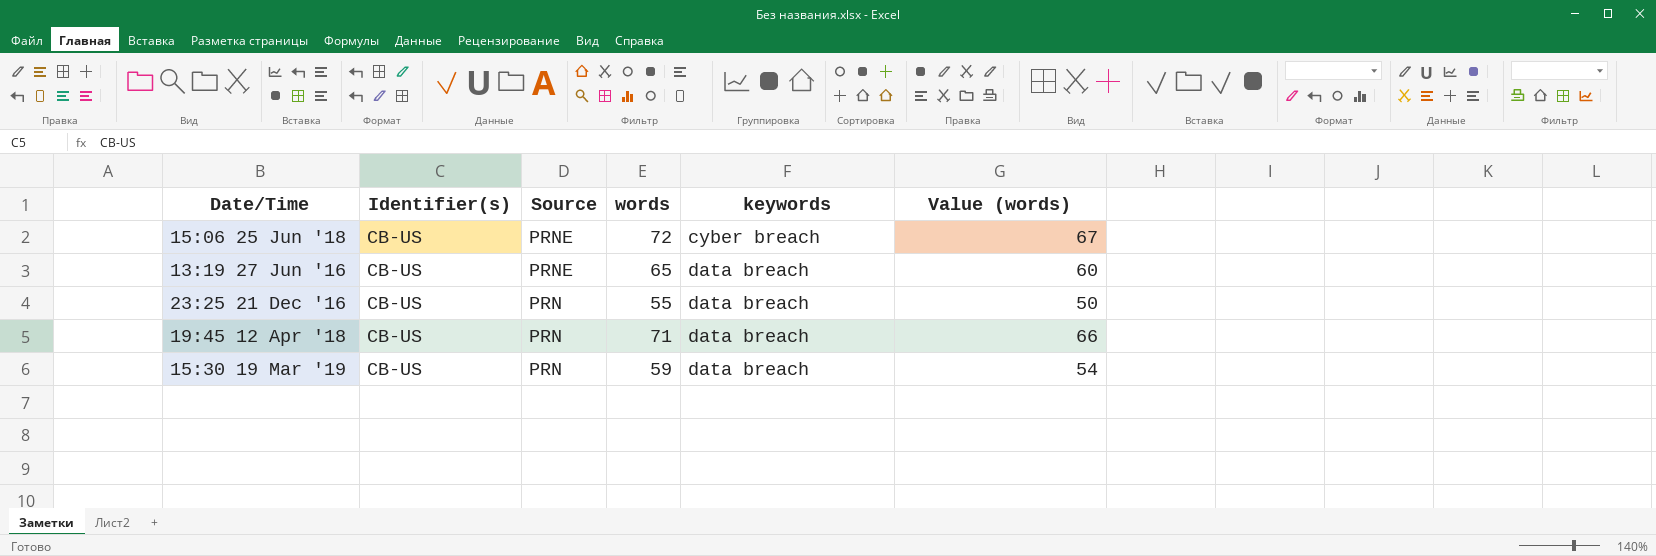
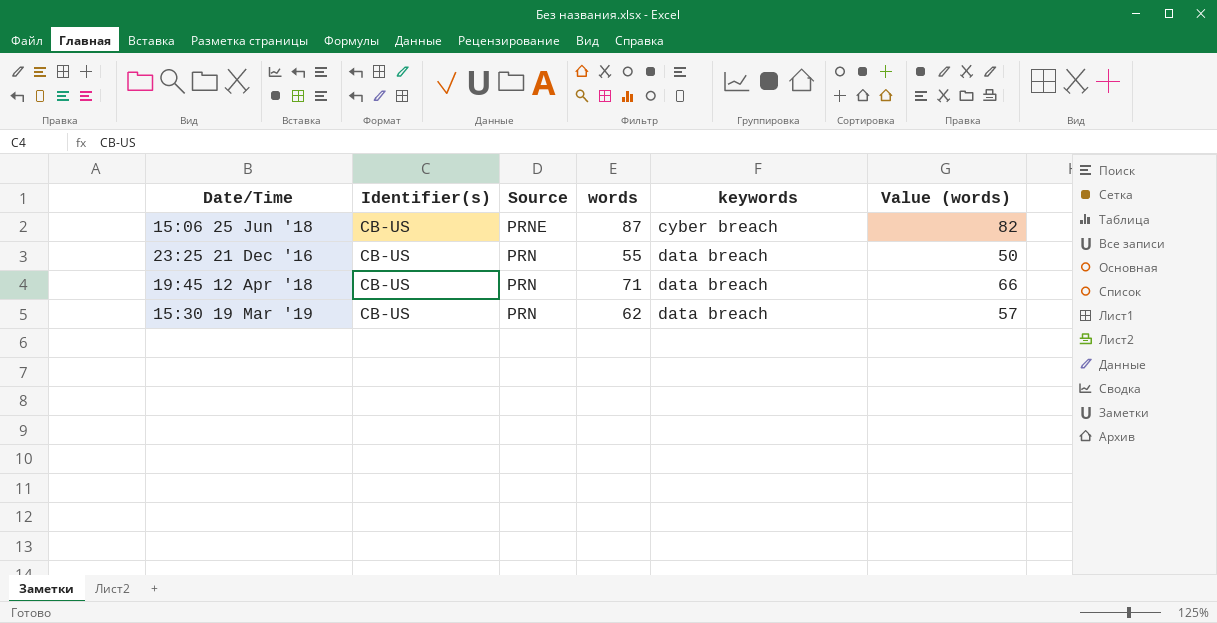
row 13:19 27 Jun '16: CB-US | PRNE | 65 | data breach | 60 -> none
15:06 25 Jun '18 | words: 72 -> 87
15:06 25 Jun '18 | Value (words): 67 -> 82
15:30 19 Mar '19 | words: 59 -> 62
15:30 19 Mar '19 | Value (words): 54 -> 57

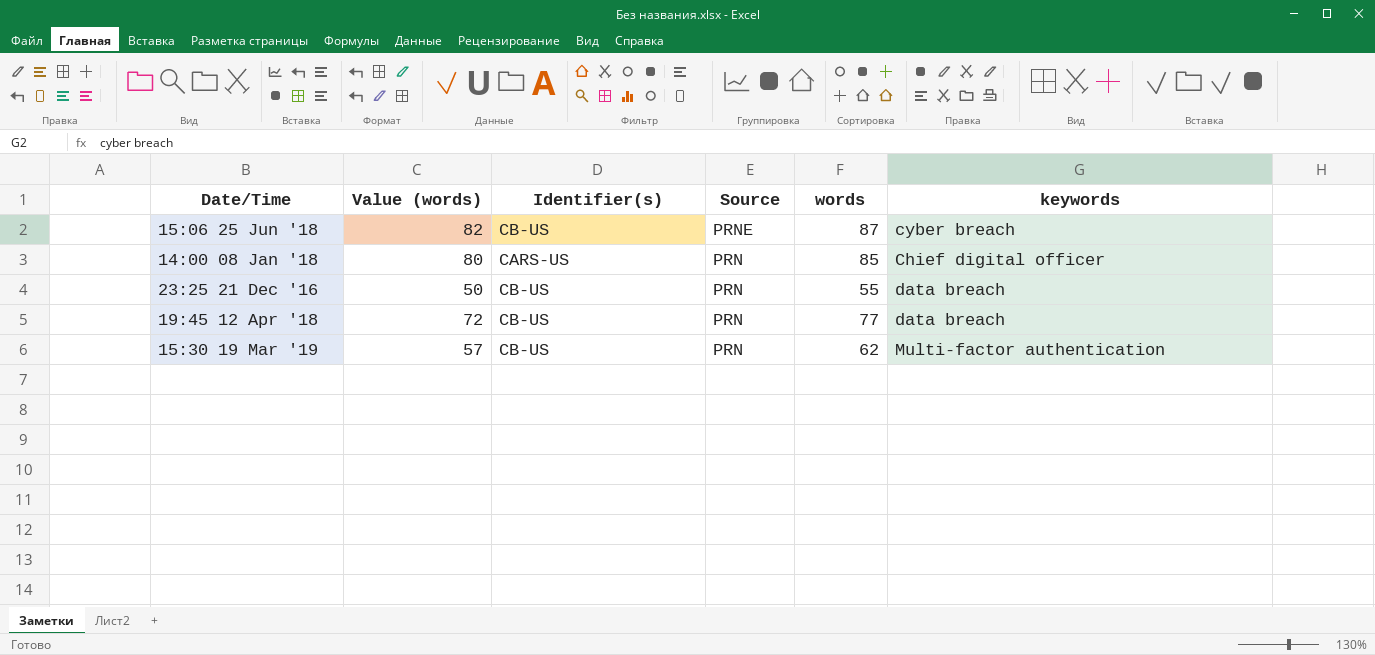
column Value (words) | position: 6 -> 2
row 14:00 08 Jan '18: none -> 80 | CARS-US | PRN | 85 | Chief digital officer
19:45 12 Apr '18 | Value (words): 66 -> 72
19:45 12 Apr '18 | words: 71 -> 77
15:30 19 Mar '19 | keywords: data breach -> Multi-factor authentication

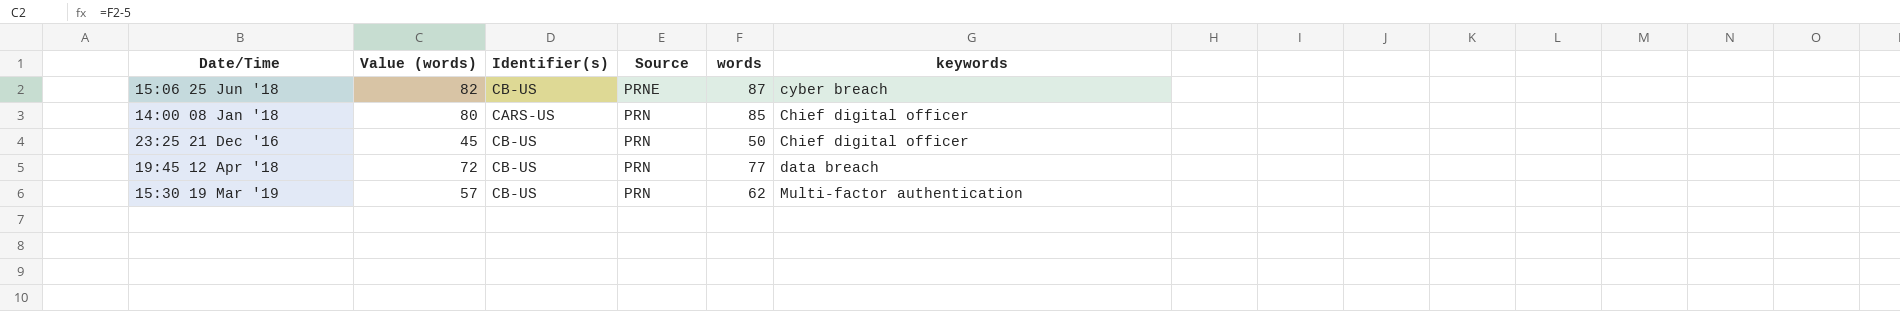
23:25 21 Dec '16 | Value (words): 50 -> 45
23:25 21 Dec '16 | words: 55 -> 50
23:25 21 Dec '16 | keywords: data breach -> Chief digital officer

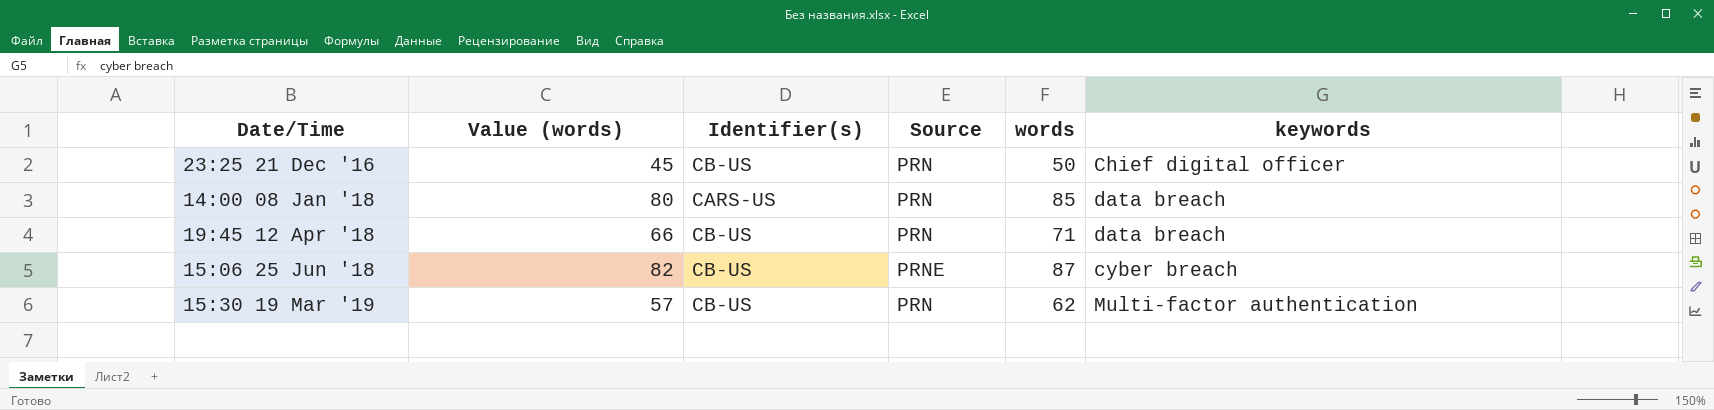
row order: Source descending -> Date/Time ascending
14:00 08 Jan '18 | keywords: Chief digital officer -> data breach
19:45 12 Apr '18 | Value (words): 72 -> 66
19:45 12 Apr '18 | words: 77 -> 71

